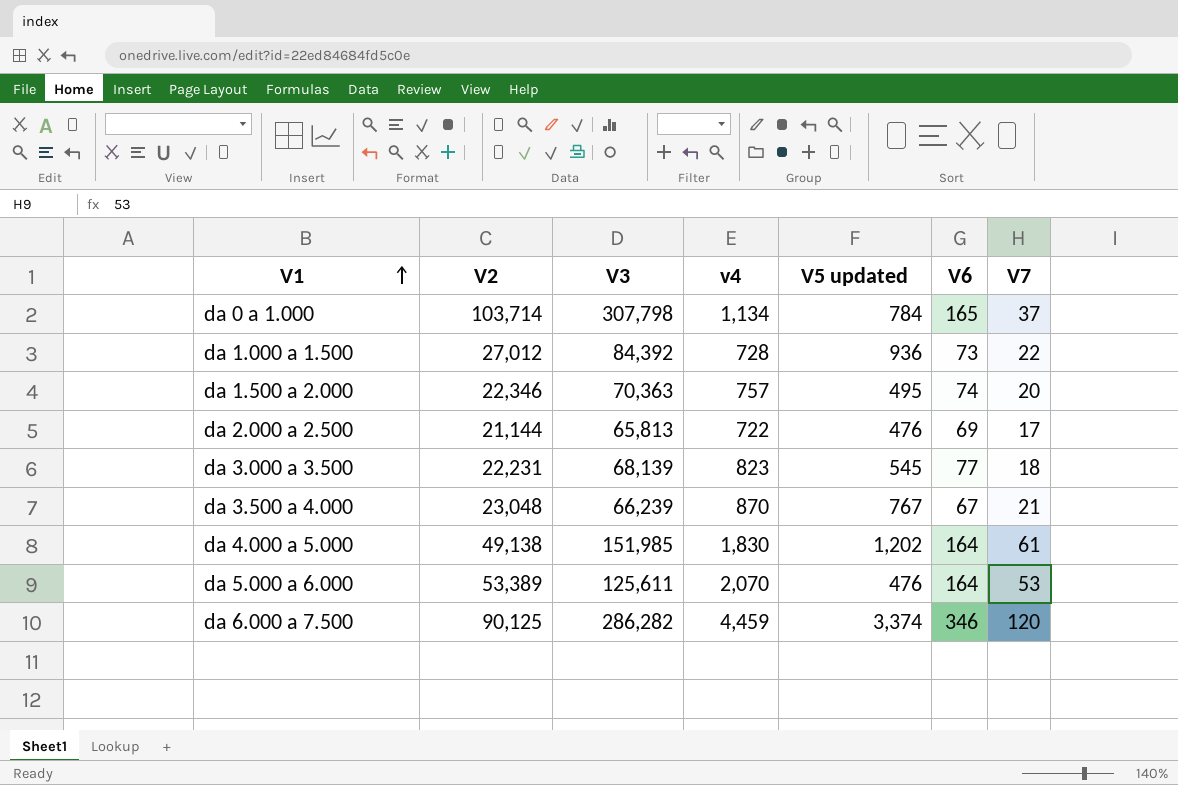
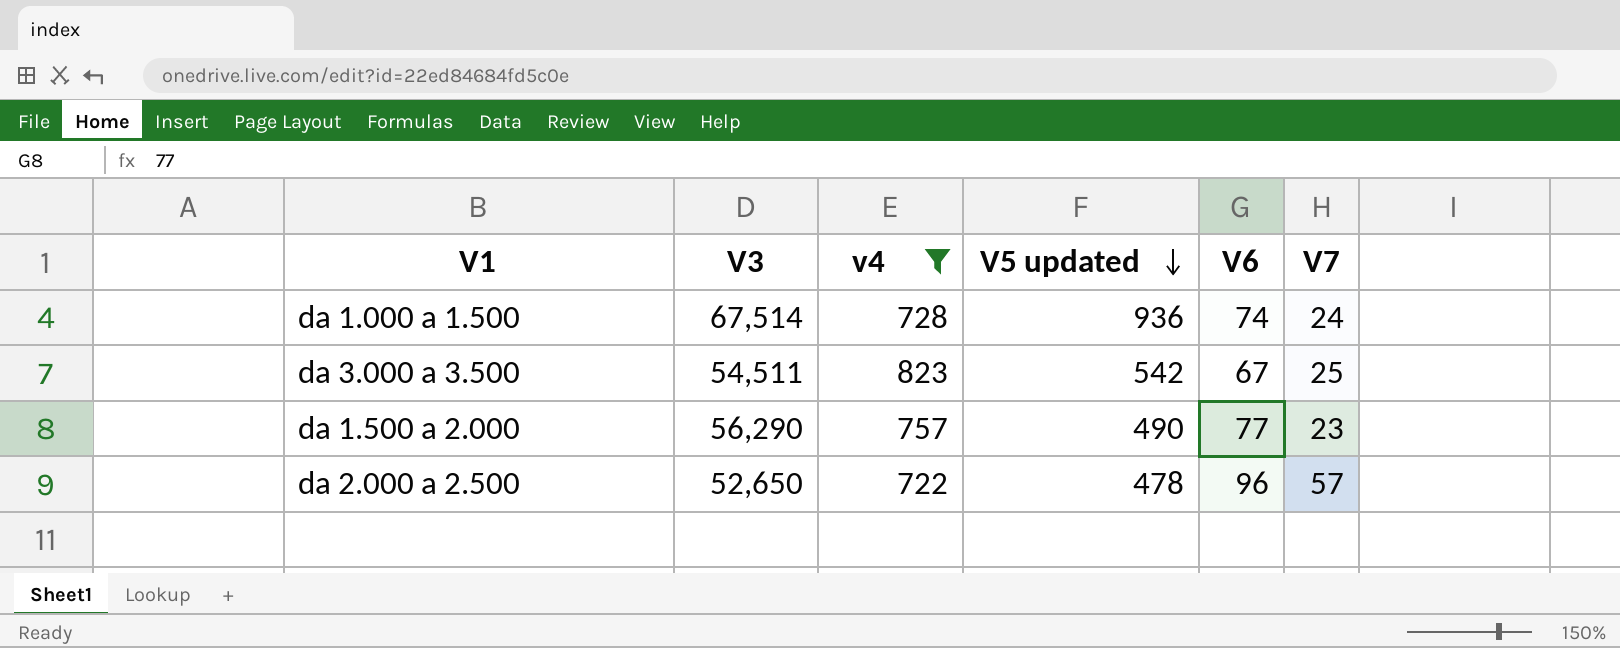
filter: none -> v4 <= 823
row order: V1 ascending -> V5 updated descending
column V2 | position: 2 -> none
da 1.000 a 1.500 | V3: 84,392 -> 67,514
da 1.000 a 1.500 | V6: 73 -> 74
da 1.000 a 1.500 | V7: 22 -> 24
da 3.000 a 3.500 | V3: 68,139 -> 54,511
da 3.000 a 3.500 | V5 updated: 545 -> 542
da 3.000 a 3.500 | V6: 77 -> 67
da 3.000 a 3.500 | V7: 18 -> 25
da 1.500 a 2.000 | V3: 70,363 -> 56,290
da 1.500 a 2.000 | V5 updated: 495 -> 490
da 1.500 a 2.000 | V6: 74 -> 77
da 1.500 a 2.000 | V7: 20 -> 23
da 2.000 a 2.500 | V3: 65,813 -> 52,650
da 2.000 a 2.500 | V5 updated: 476 -> 478
da 2.000 a 2.500 | V6: 69 -> 96
da 2.000 a 2.500 | V7: 17 -> 57

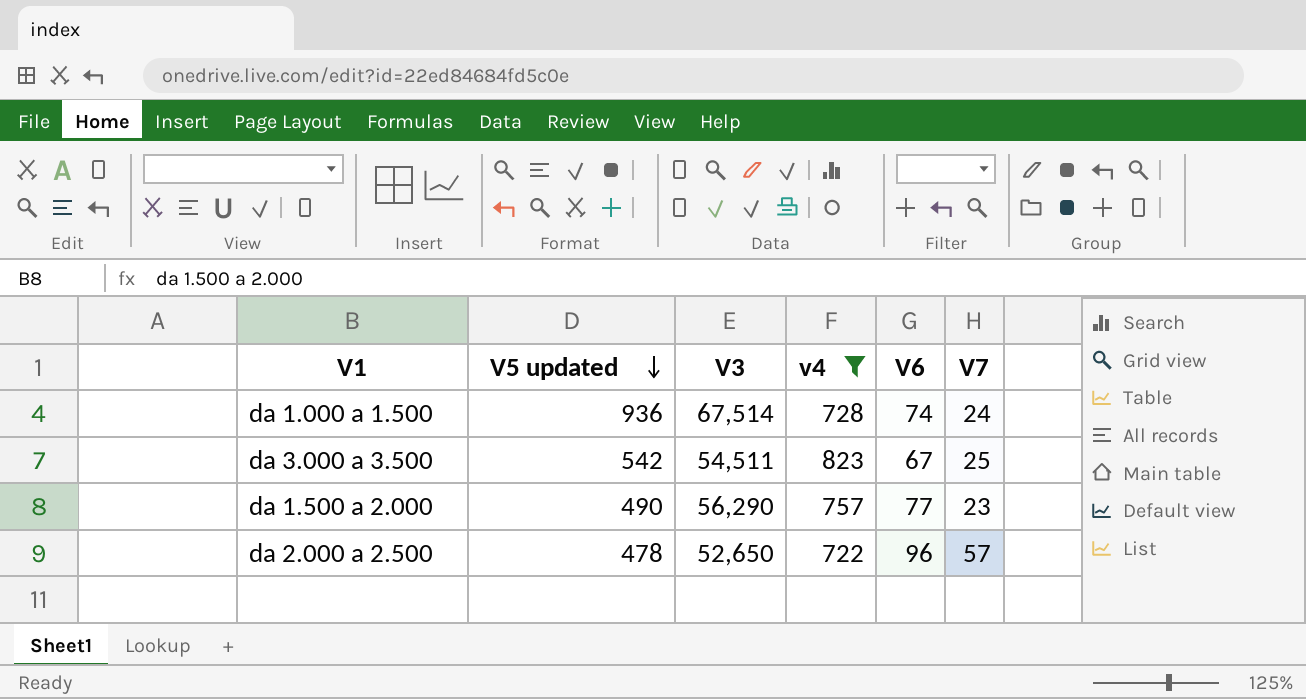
column V5 updated | position: 4 -> 2

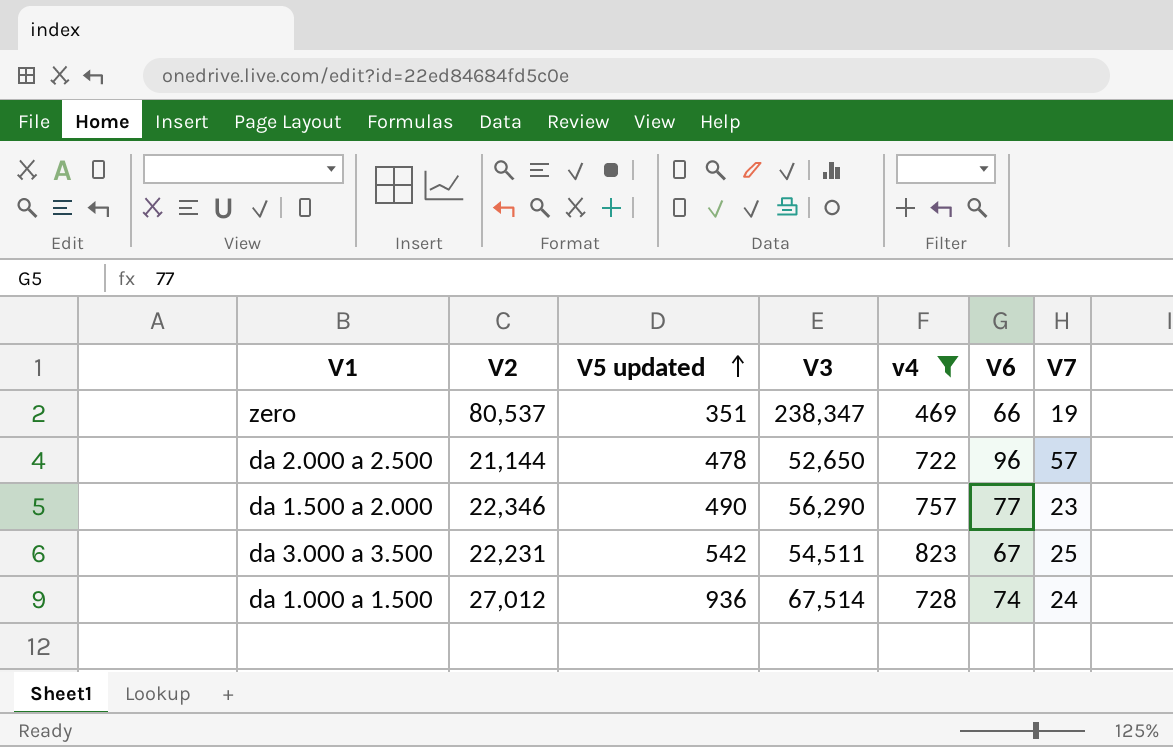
row order: V5 updated descending -> V5 updated ascending
column V2 | position: none -> 2
row zero: none -> 80,537 | 351 | 238,347 | 469 | 66 | 19

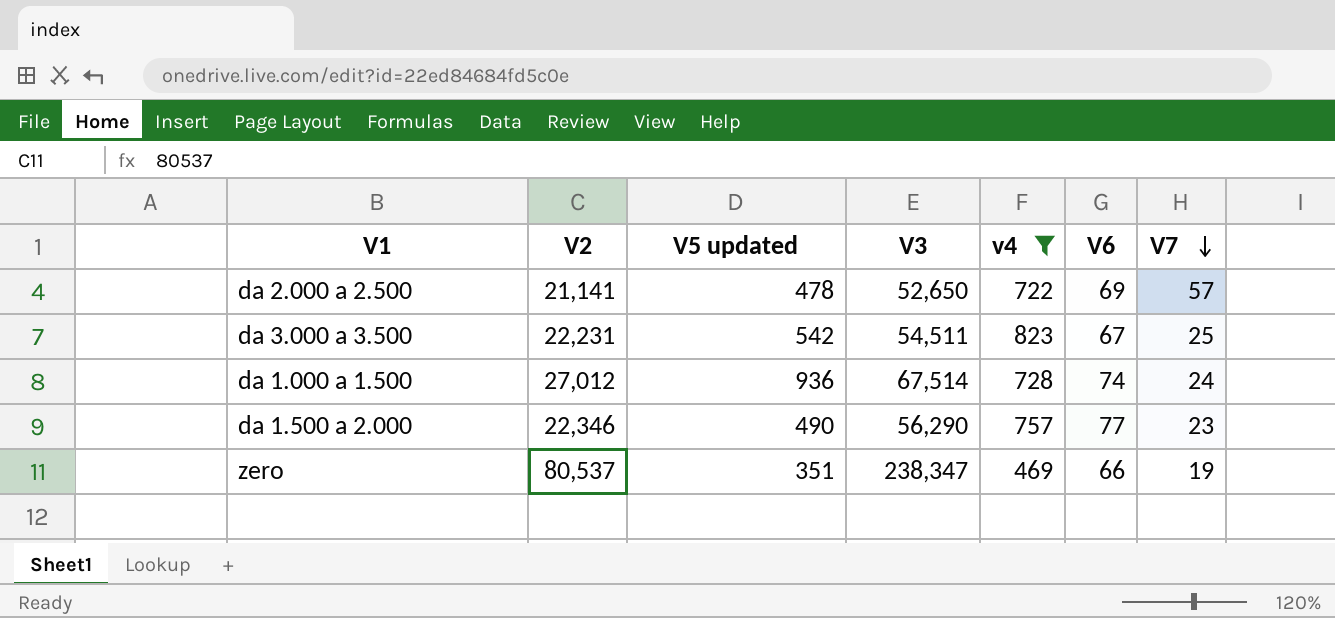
row order: V5 updated ascending -> V7 descending
da 2.000 a 2.500 | V2: 21,144 -> 21,141
da 2.000 a 2.500 | V6: 96 -> 69

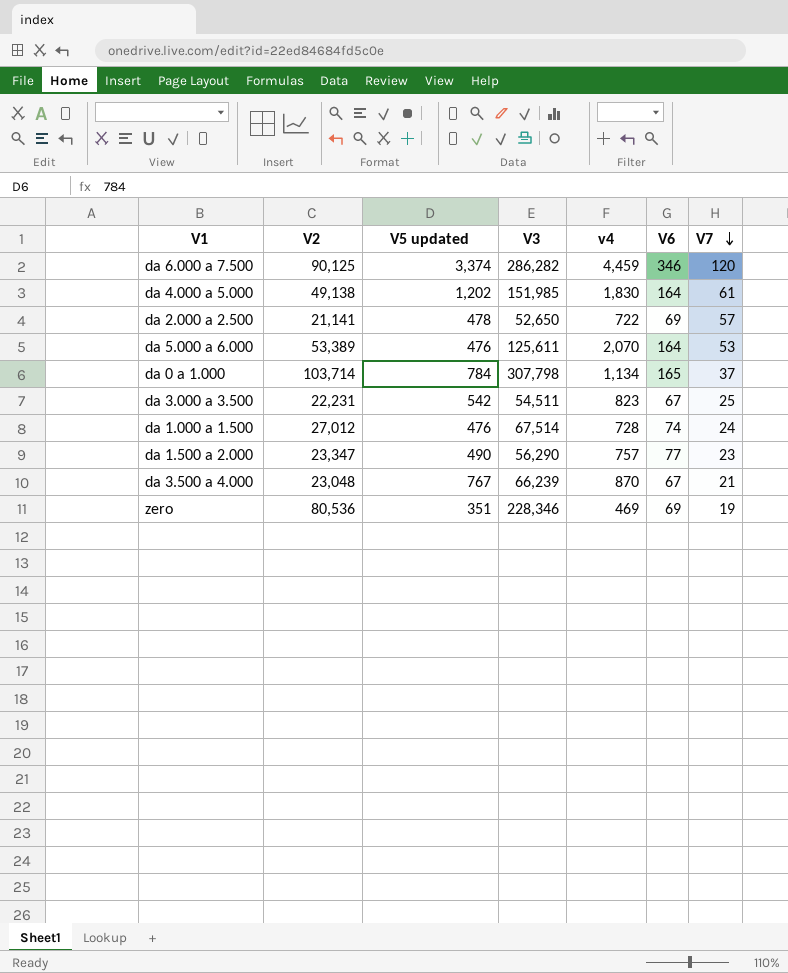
filter: v4 <= 823 -> none
da 1.000 a 1.500 | V5 updated: 936 -> 476
da 1.500 a 2.000 | V2: 22,346 -> 23,347
zero | V2: 80,537 -> 80,536
zero | V3: 238,347 -> 228,346
zero | V6: 66 -> 69

